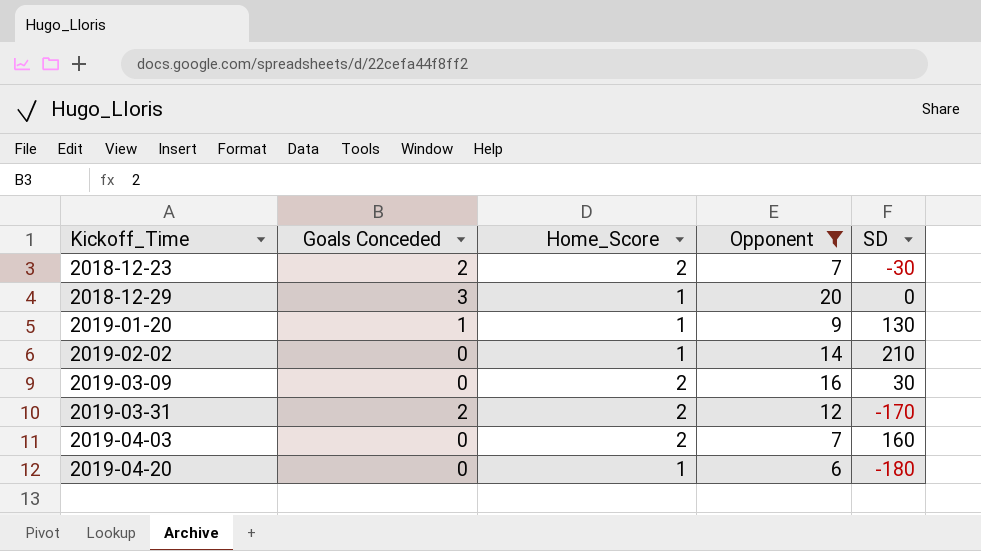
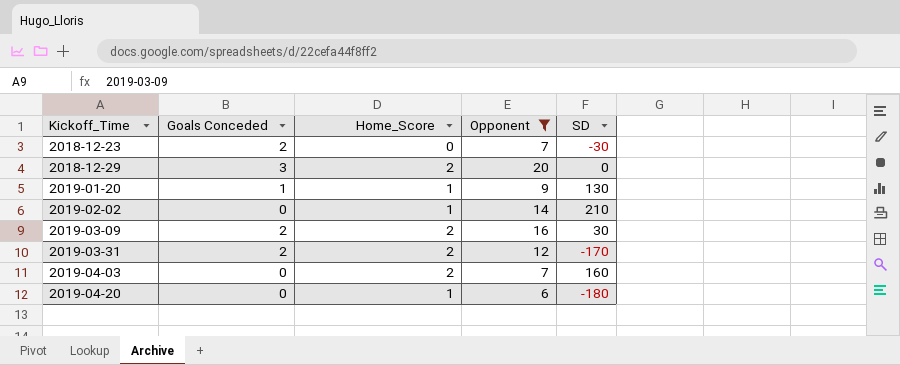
2018-12-23 | Home_Score: 2 -> 0
2018-12-29 | Home_Score: 1 -> 2
2019-03-09 | Goals Conceded: 0 -> 2

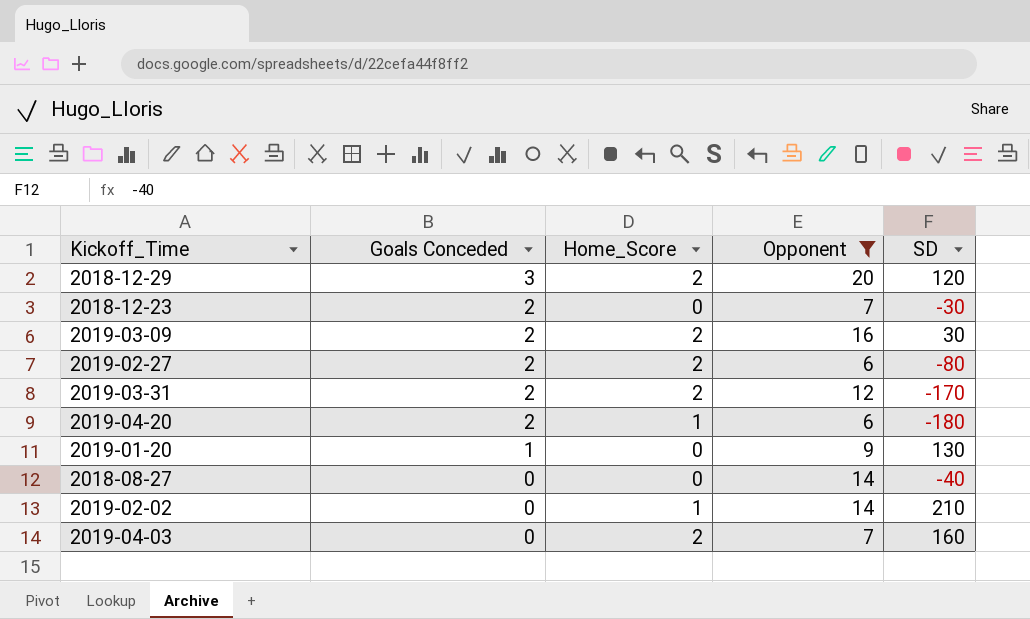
row order: Kickoff_Time ascending -> Goals Conceded descending
2018-12-29 | SD: 0 -> 120
row 2019-02-27: none -> 2 | 2 | 6 | -80
2019-04-20 | Goals Conceded: 0 -> 2
2019-01-20 | Home_Score: 1 -> 0
row 2018-08-27: none -> 0 | 0 | 14 | -40

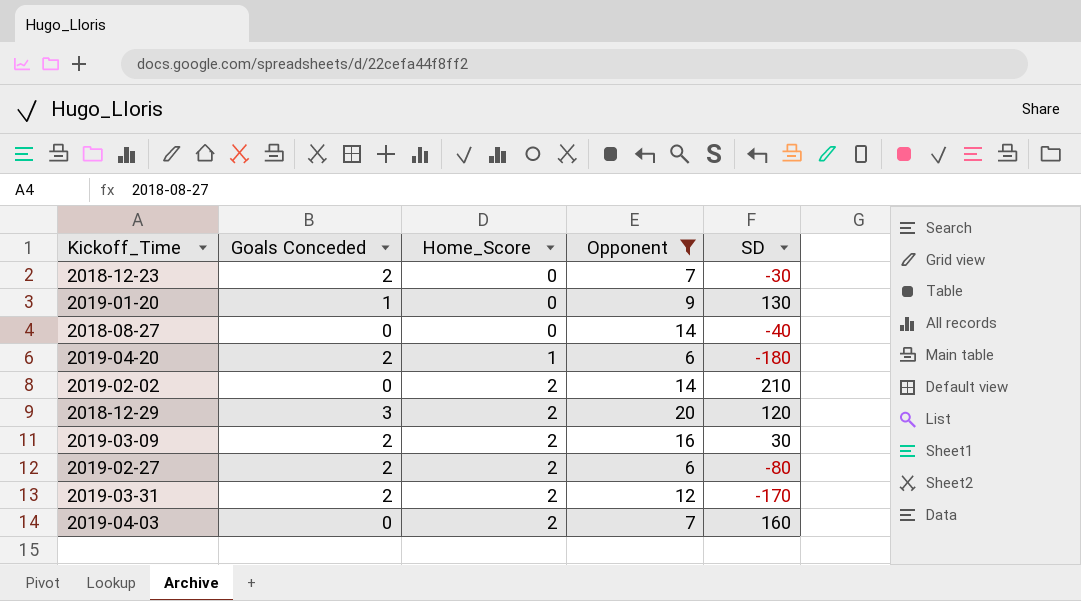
row order: Goals Conceded descending -> Home_Score ascending
2019-02-02 | Home_Score: 1 -> 2

